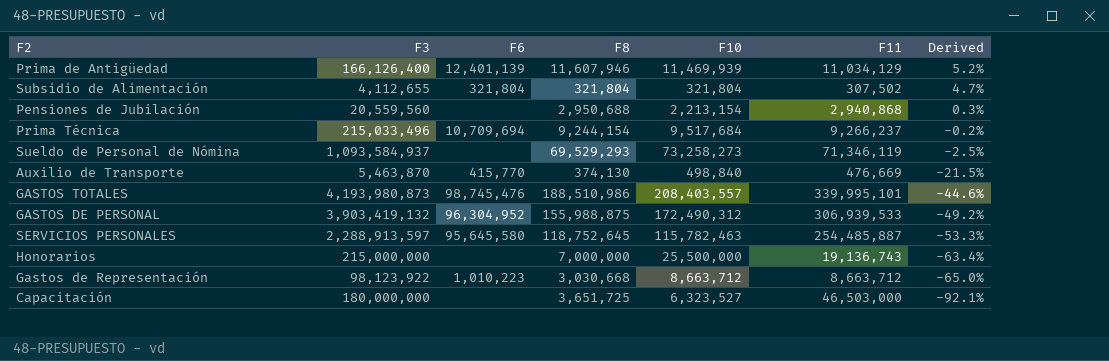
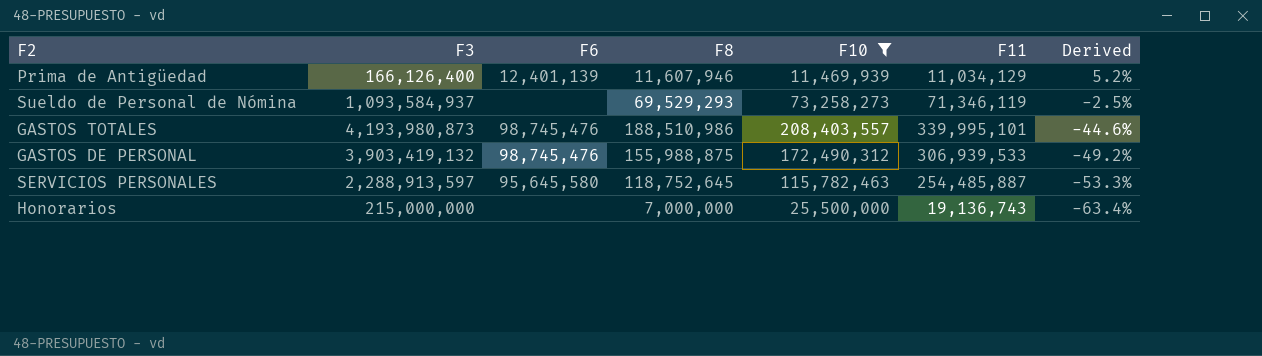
filter: none -> F10 >= 11,469,939
GASTOS DE PERSONAL | F6: 96,304,952 -> 98,745,476

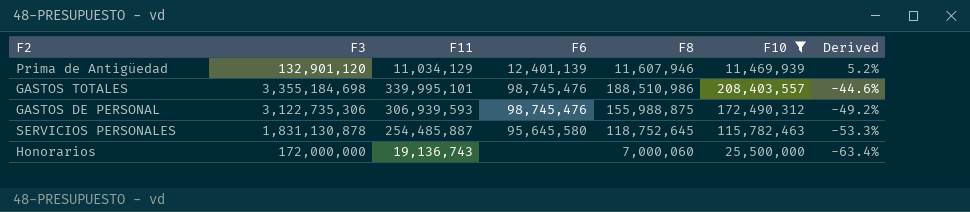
column F11 | position: 6 -> 3
row Sueldo de Personal de Nómina: 1,093,584,937 | none | 69,529,293 | 73,258,273 | 71,346,119 | -2.5% -> none
Prima de Antigüedad | F3: 166,126,400 -> 132,901,120
GASTOS TOTALES | F3: 4,193,980,873 -> 3,355,184,698
GASTOS DE PERSONAL | F3: 3,903,419,132 -> 3,122,735,306
GASTOS DE PERSONAL | F11: 306,939,533 -> 306,939,593
SERVICIOS PERSONALES | F3: 2,288,913,597 -> 1,831,130,878
Honorarios | F3: 215,000,000 -> 172,000,000
Honorarios | F8: 7,000,000 -> 7,000,060

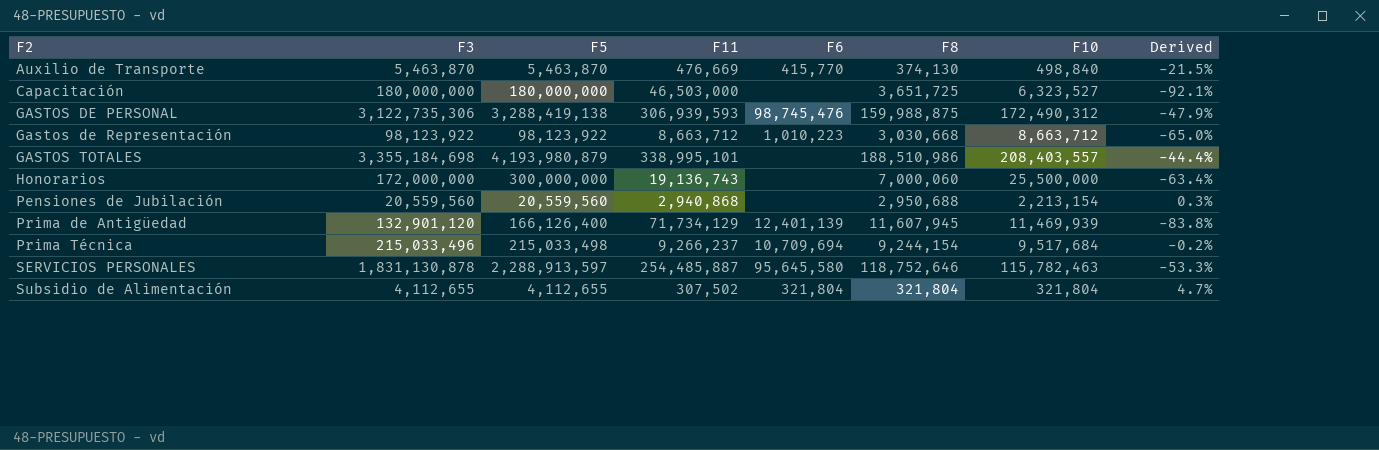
filter: F10 >= 11,469,939 -> none
row order: Derived descending -> F2 ascending
column F5 | position: none -> 3
GASTOS DE PERSONAL | F8: 155,988,875 -> 159,988,875
GASTOS DE PERSONAL | Derived: -49.2% -> -47.9%
GASTOS TOTALES | F11: 339,995,101 -> 338,995,101
GASTOS TOTALES | F6: 98,745,476 -> none
GASTOS TOTALES | Derived: -44.6% -> -44.4%
Prima de Antigüedad | F11: 11,034,129 -> 71,734,129
Prima de Antigüedad | F8: 11,607,946 -> 11,607,945
Prima de Antigüedad | Derived: 5.2% -> -83.8%
SERVICIOS PERSONALES | F8: 118,752,645 -> 118,752,646

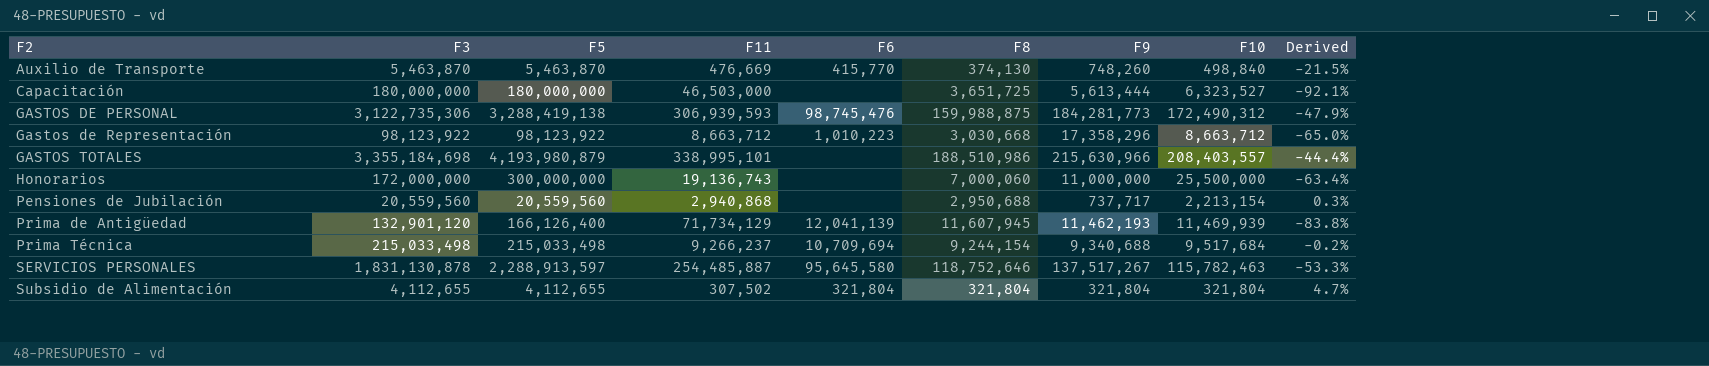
column F9 | position: none -> 7
Prima de Antigüedad | F6: 12,401,139 -> 12,041,139
Prima Técnica | F3: 215,033,496 -> 215,033,498

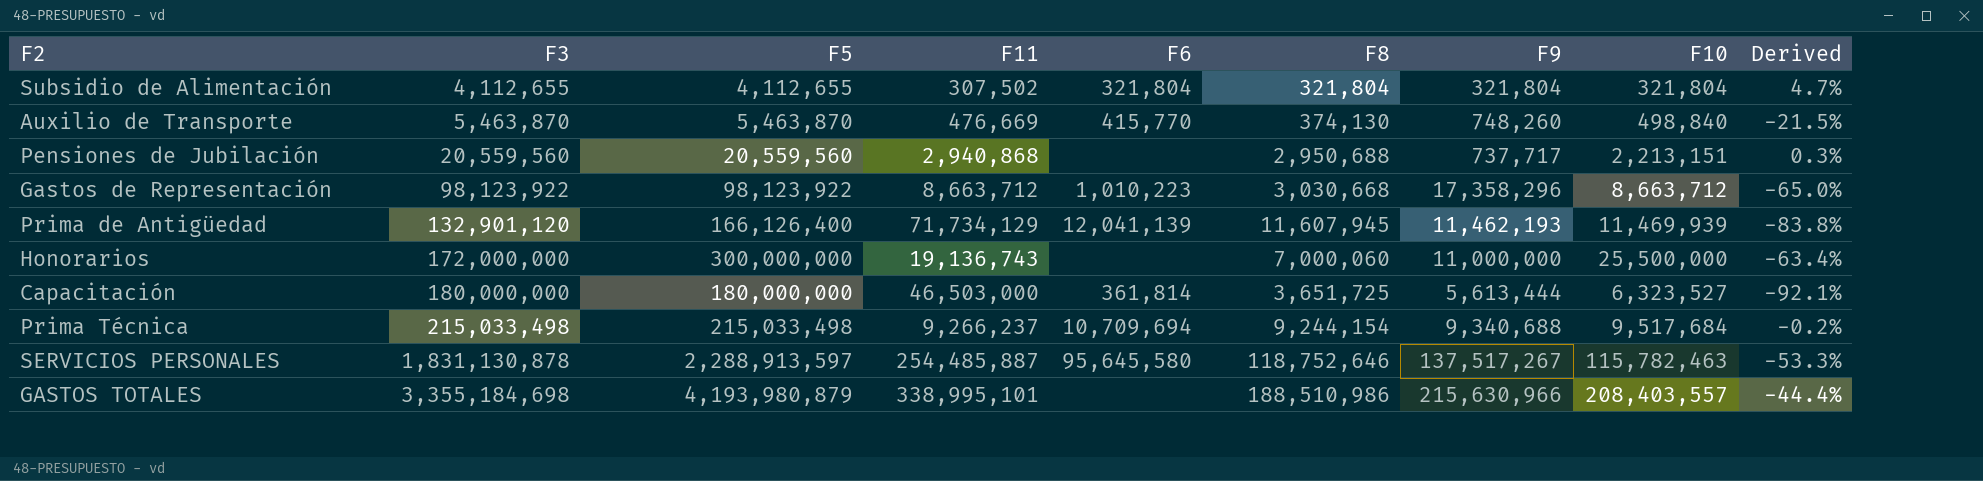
row order: F2 ascending -> F3 ascending
row GASTOS DE PERSONAL: 3,122,735,306 | 3,288,419,138 | 306,939,593 | 98,745,476 | 159,988,875 | 184,281,773 | 172,490,312 | -47.9% -> none
Pensiones de Jubilación | F10: 2,213,154 -> 2,213,151
Capacitación | F6: none -> 361,814

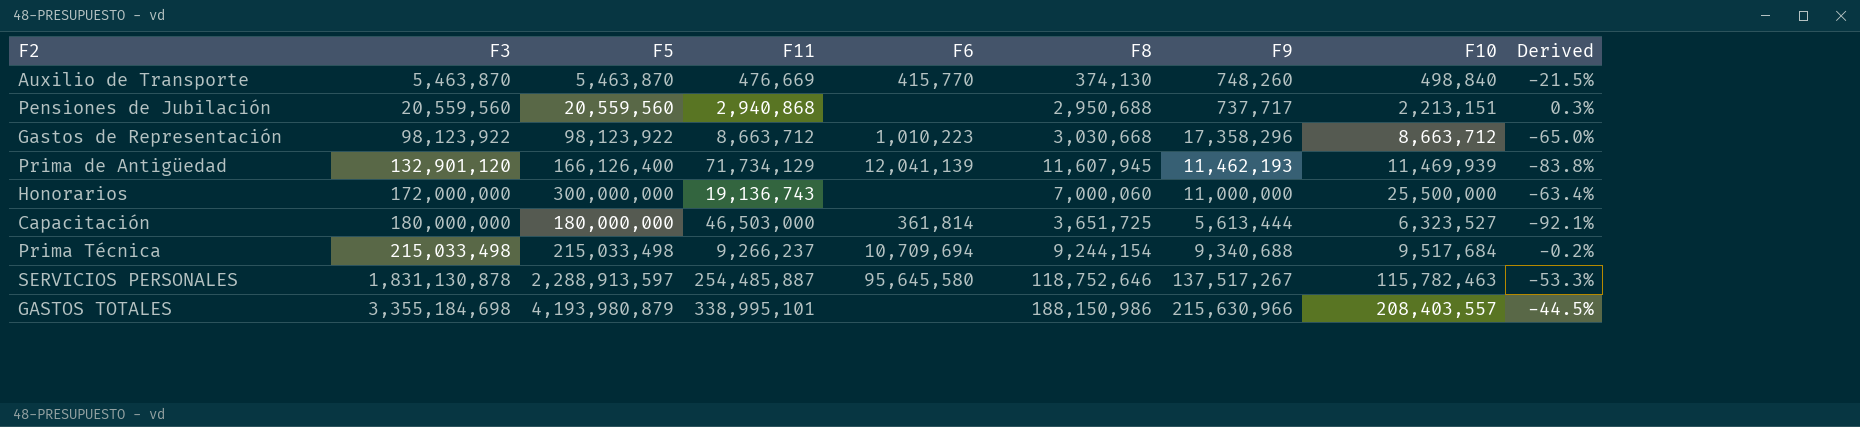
row Subsidio de Alimentación: 4,112,655 | 4,112,655 | 307,502 | 321,804 | 321,804 | 321,804 | 321,804 | 4.7% -> none
GASTOS TOTALES | F8: 188,510,986 -> 188,150,986
GASTOS TOTALES | Derived: -44.4% -> -44.5%

